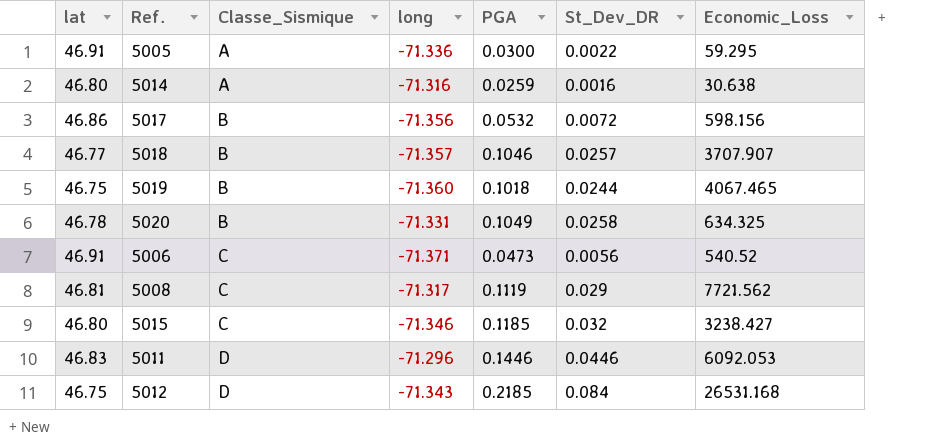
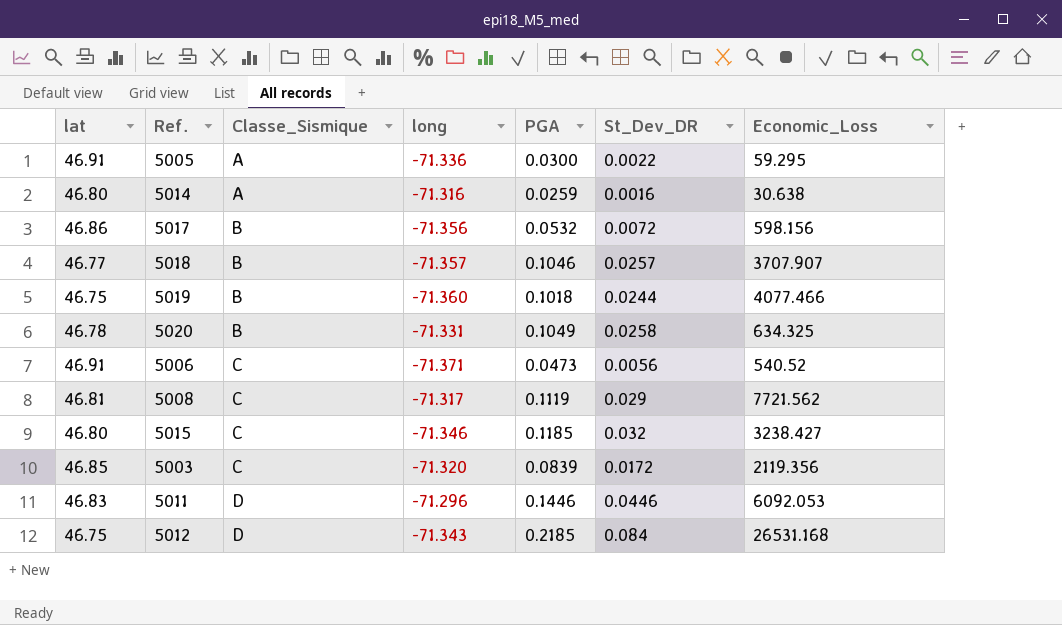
5019 | Economic_Loss: 4067.465 -> 4077.466
row 5003: none -> 46.85 | C | -71.320 | 0.0839 | 0.0172 | 2119.356

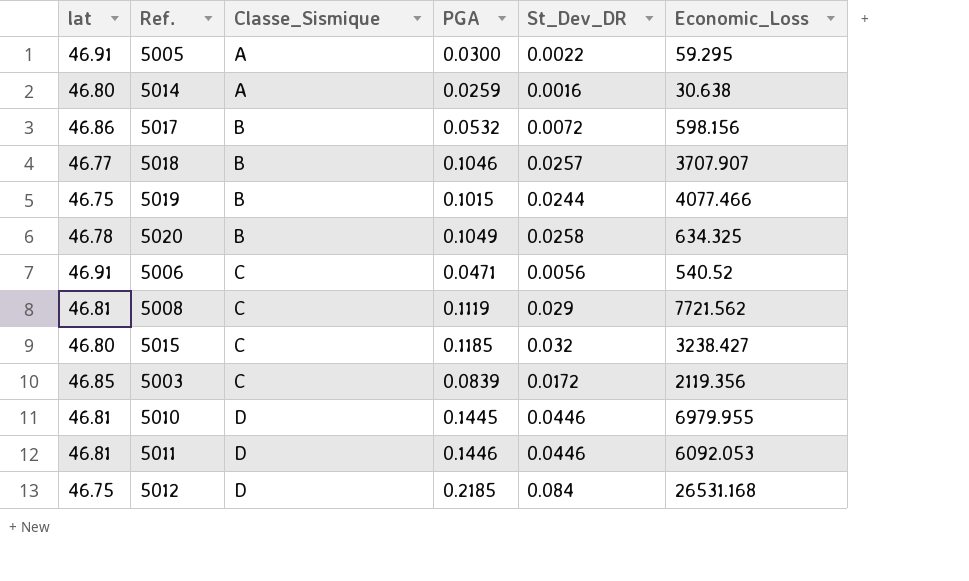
column long | position: 4 -> none
5019 | PGA: 0.1018 -> 0.1015
5006 | PGA: 0.0473 -> 0.0471
row 5010: none -> 46.81 | D | 0.1445 | 0.0446 | 6979.955
5011 | lat: 46.83 -> 46.81

